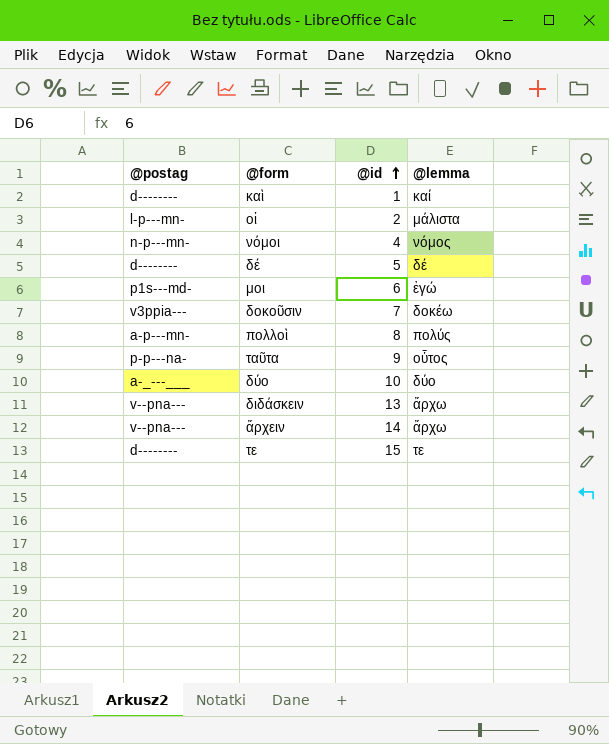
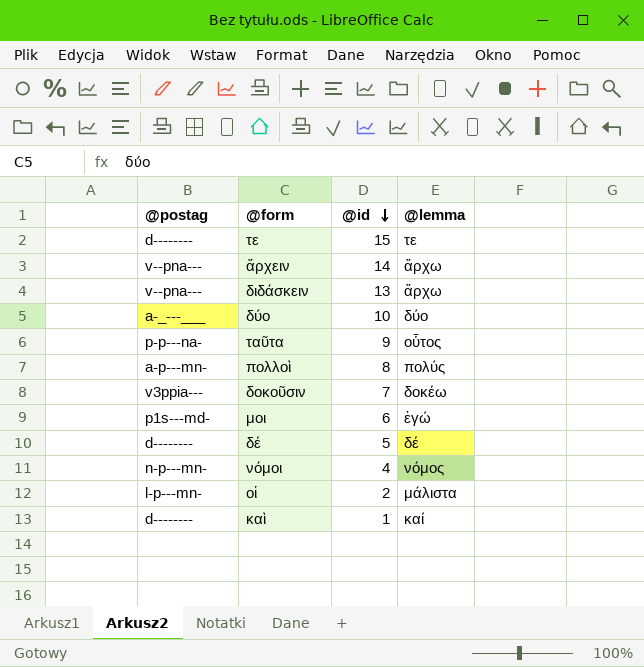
row order: @id ascending -> @id descending

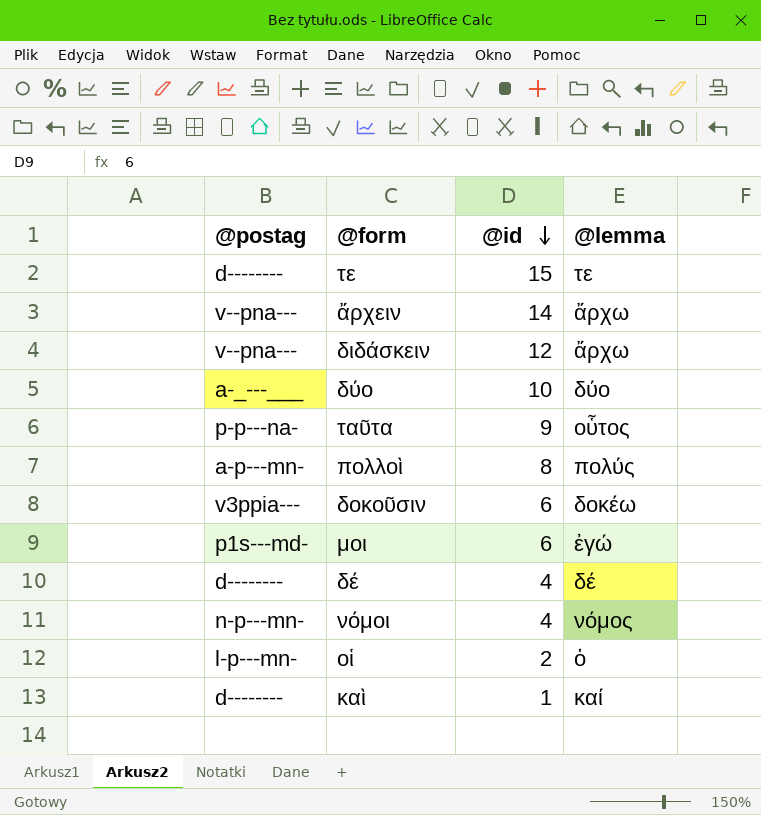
διδάσκειν | @id: 13 -> 12
δοκοῦσιν | @id: 7 -> 6
δέ | @id: 5 -> 4
οἱ | @lemma: μάλιστα -> ὁ

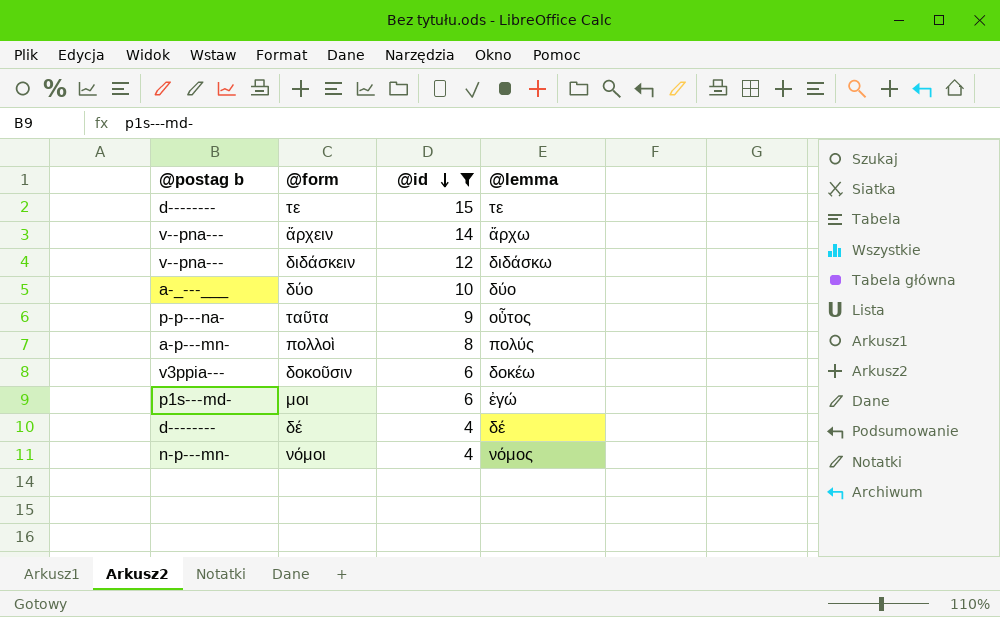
filter: none -> @id >= 4
column name: @postag -> @postag b
διδάσκειν | @lemma: ἄρχω -> διδάσκω

